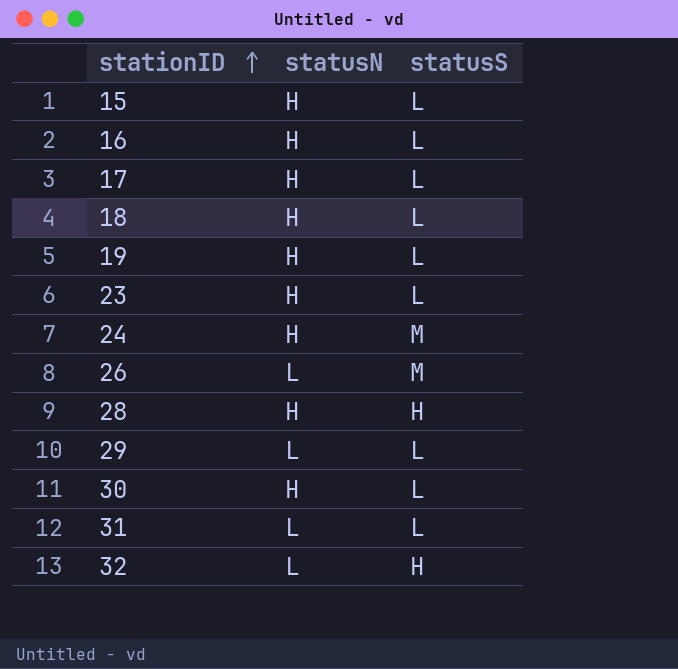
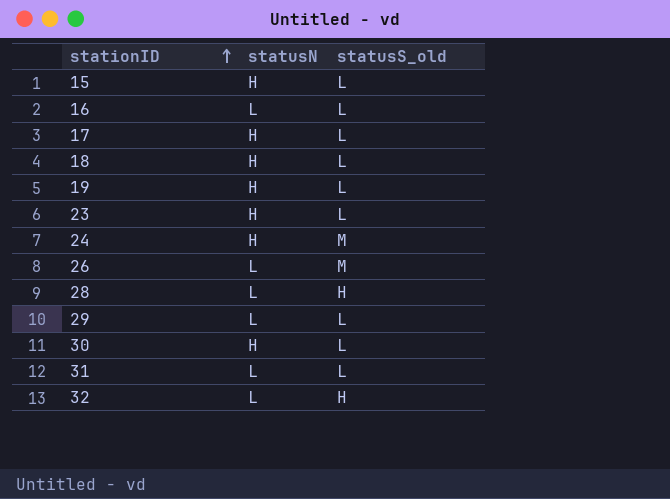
column name: statusS -> statusS_old
16 | statusN: H -> L
28 | statusN: H -> L

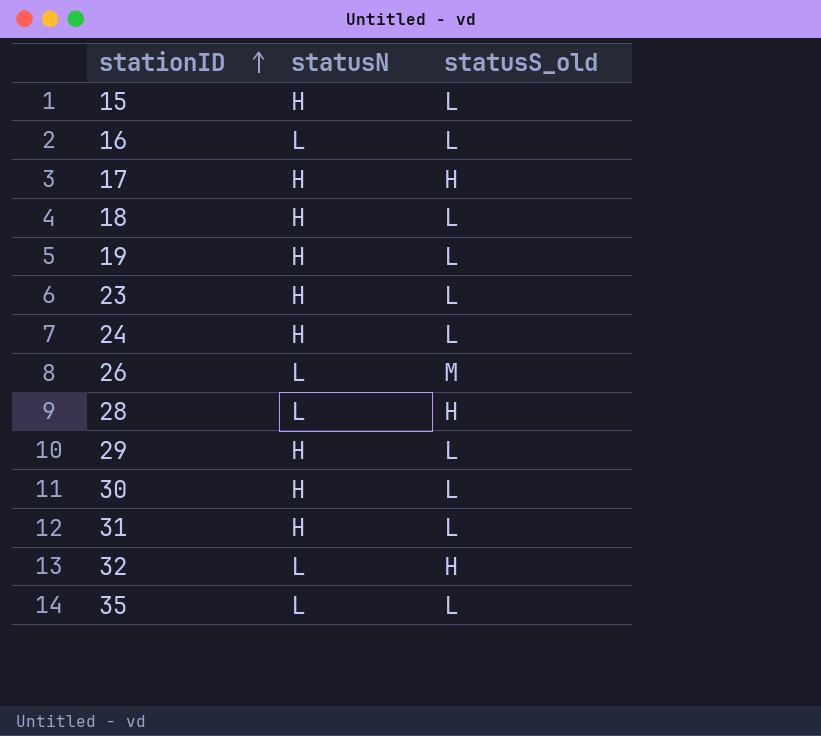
17 | statusS_old: L -> H
24 | statusS_old: M -> L
29 | statusN: L -> H
31 | statusN: L -> H
row 35: none -> L | L

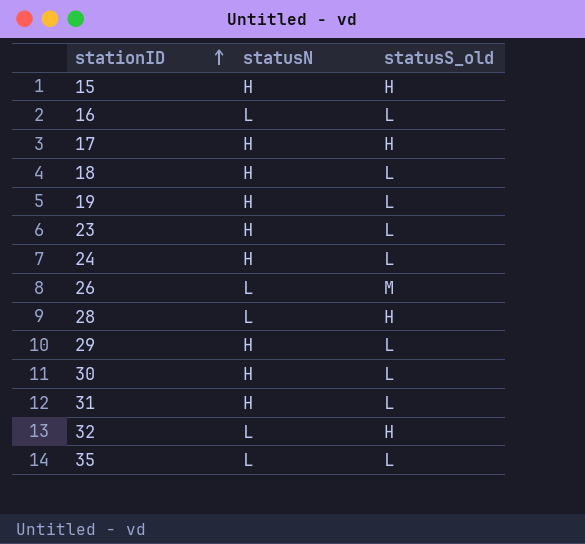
15 | statusS_old: L -> H

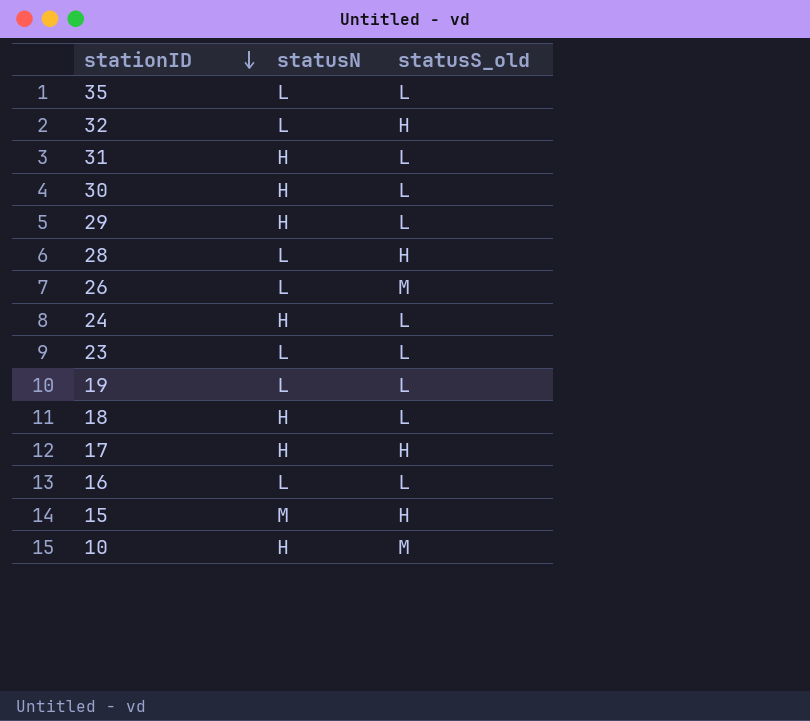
row order: stationID ascending -> stationID descending
23 | statusN: H -> L
19 | statusN: H -> L
15 | statusN: H -> M
row 10: none -> H | M

